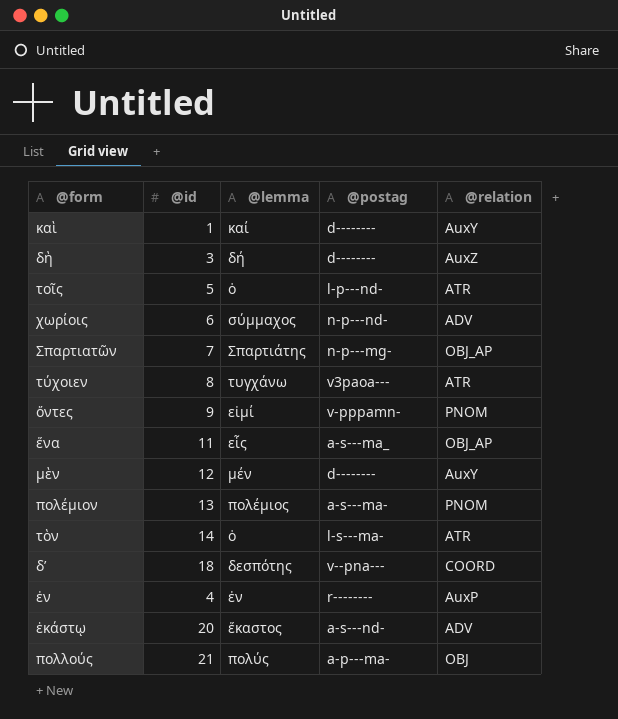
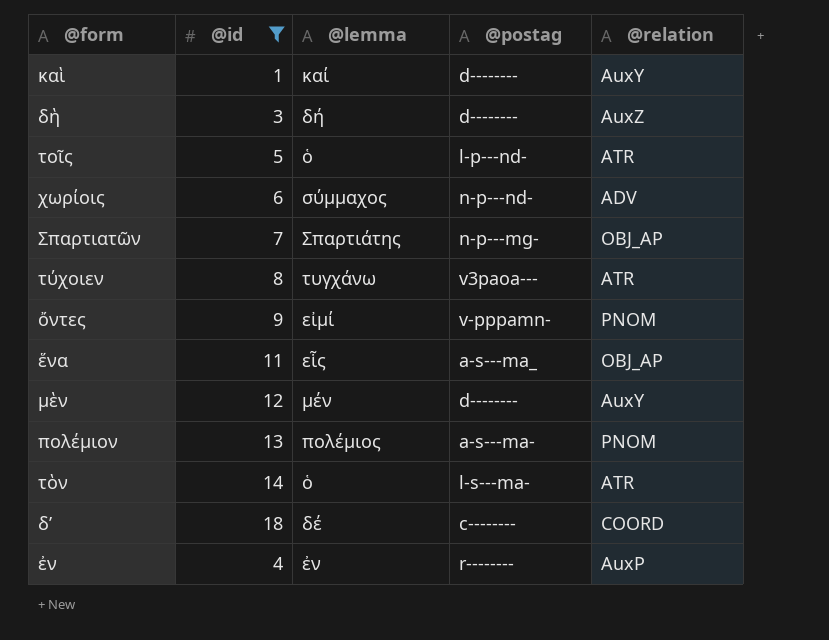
filter: none -> @id <= 18
δʼ | @lemma: δεσπότης -> δέ
δʼ | @postag: v--pna--- -> c--------

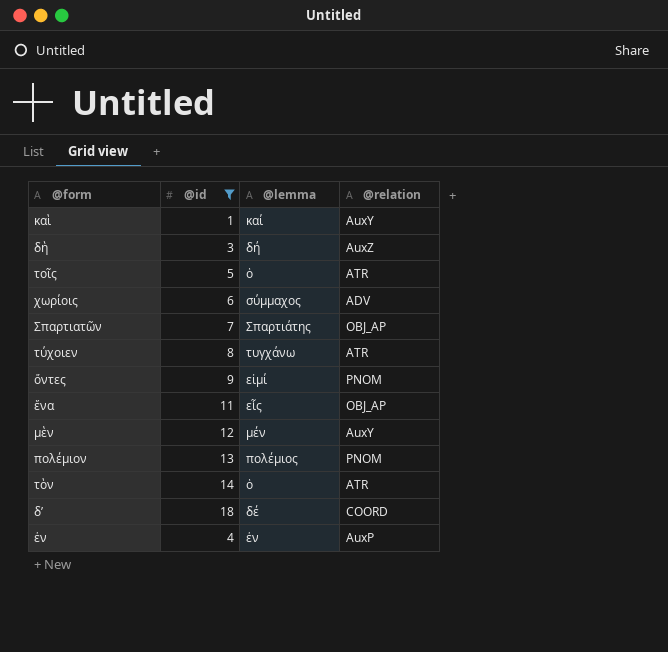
column @postag | position: 4 -> none

